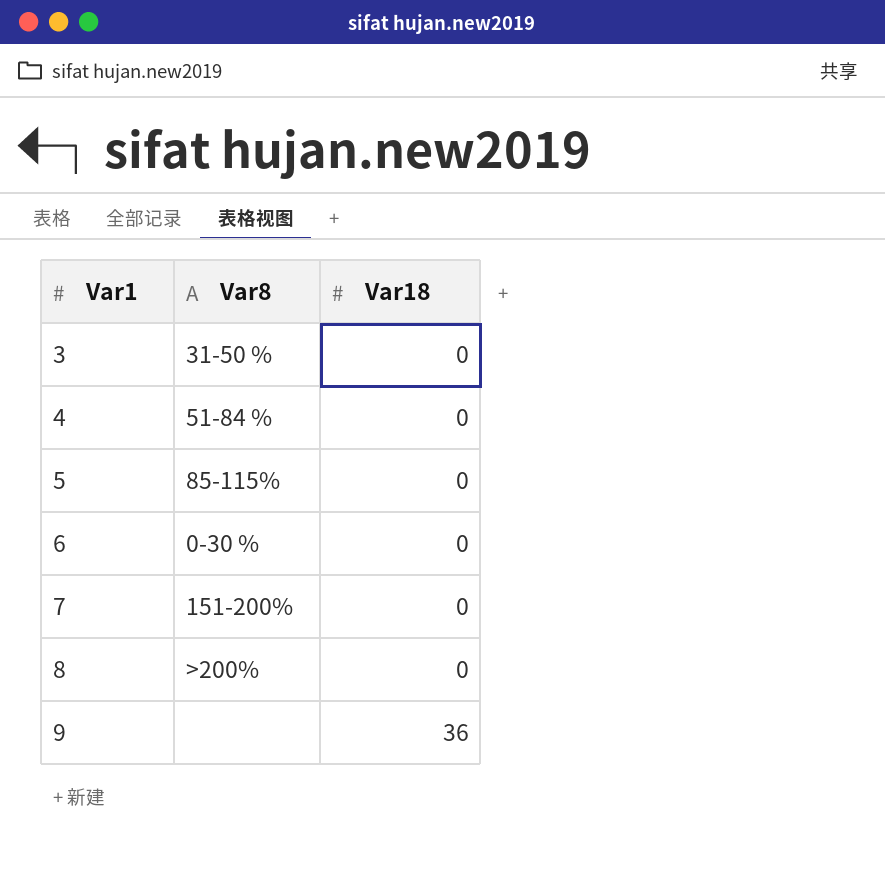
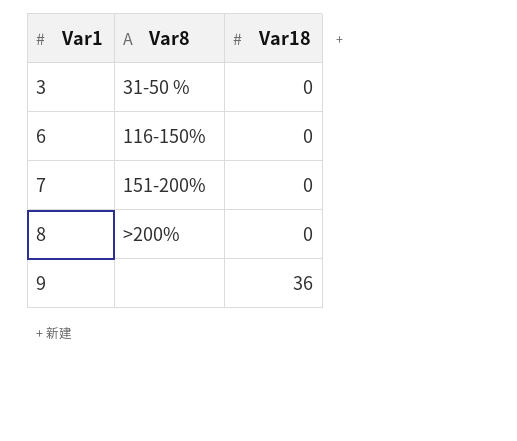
row 4: 51-84 % | 0 -> none
row 5: 85-115% | 0 -> none
6 | Var8: 0-30 % -> 116-150%

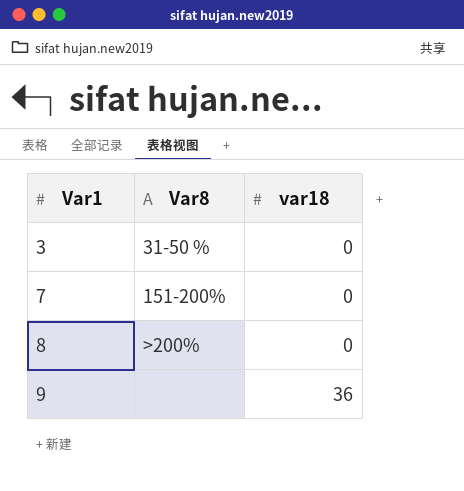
column name: Var18 -> var18
row 6: 116-150% | 0 -> none

